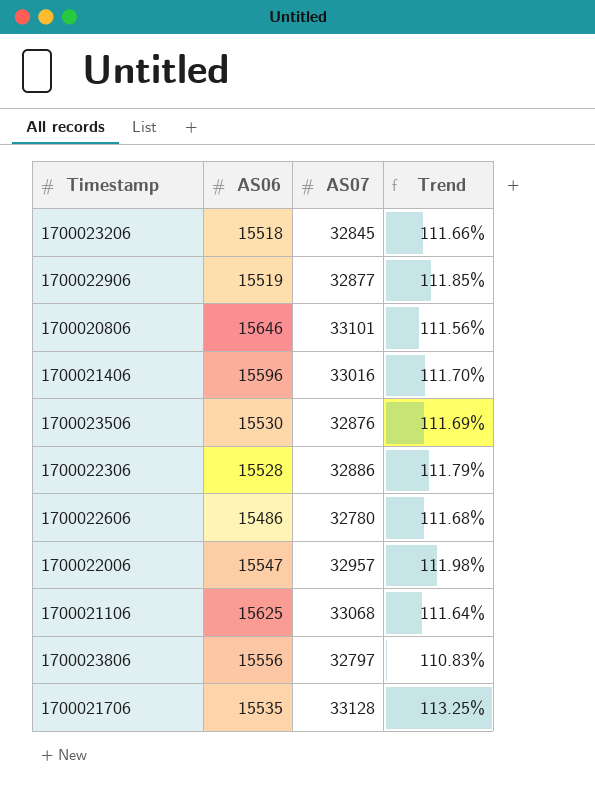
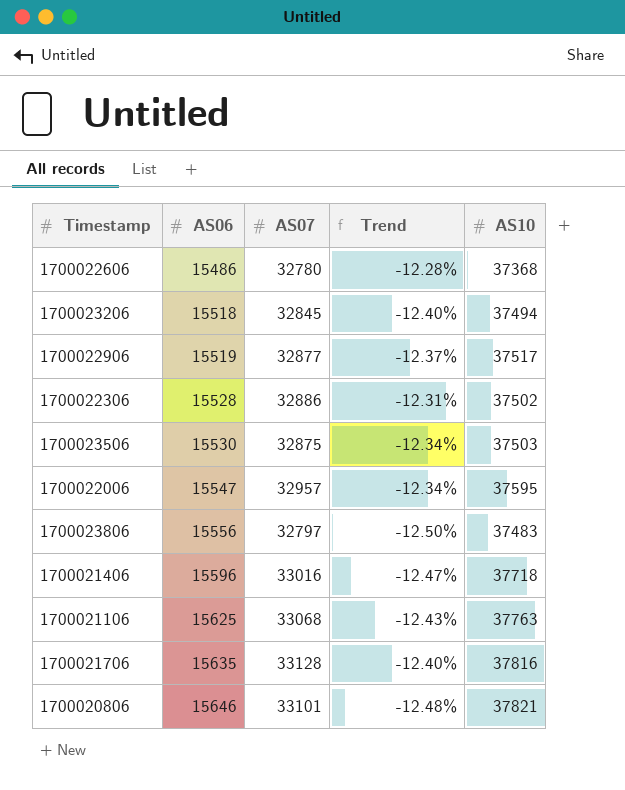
row order: none -> AS06 ascending
column Trend | formula: ([AS07] - [AS06]) / [AS06] -> ([AS07] - [AS10]) / [AS10]
column AS10 | position: none -> 5
1700023506 | AS07: 32876 -> 32875
1700021706 | AS06: 15535 -> 15635

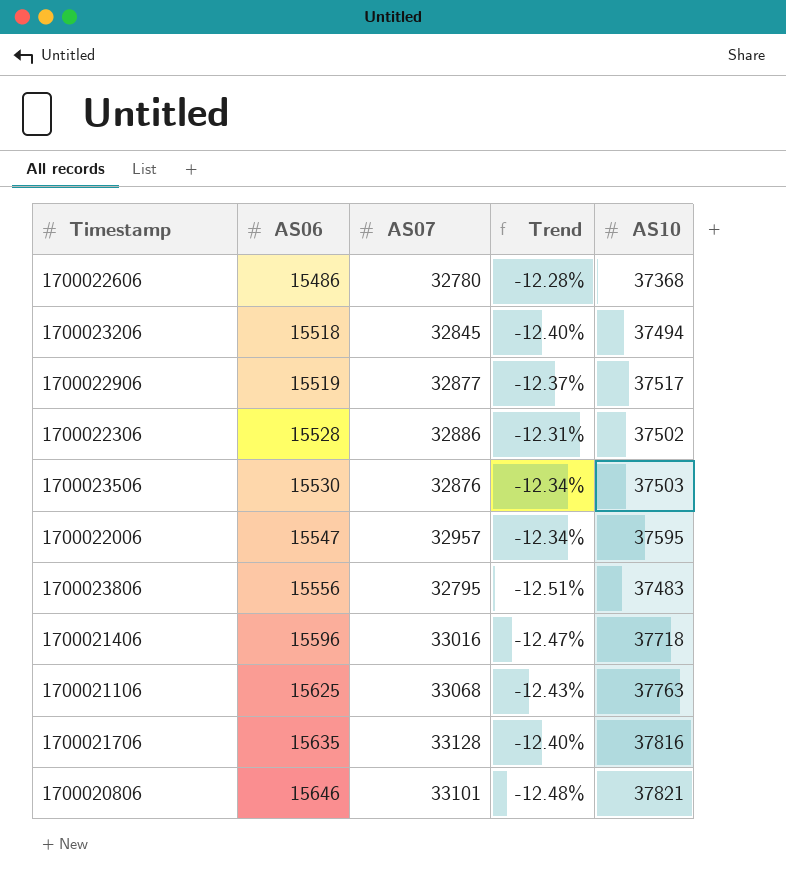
1700023506 | AS07: 32875 -> 32876
1700023806 | AS07: 32797 -> 32795
1700023806 | Trend: -12.50% -> -12.51%

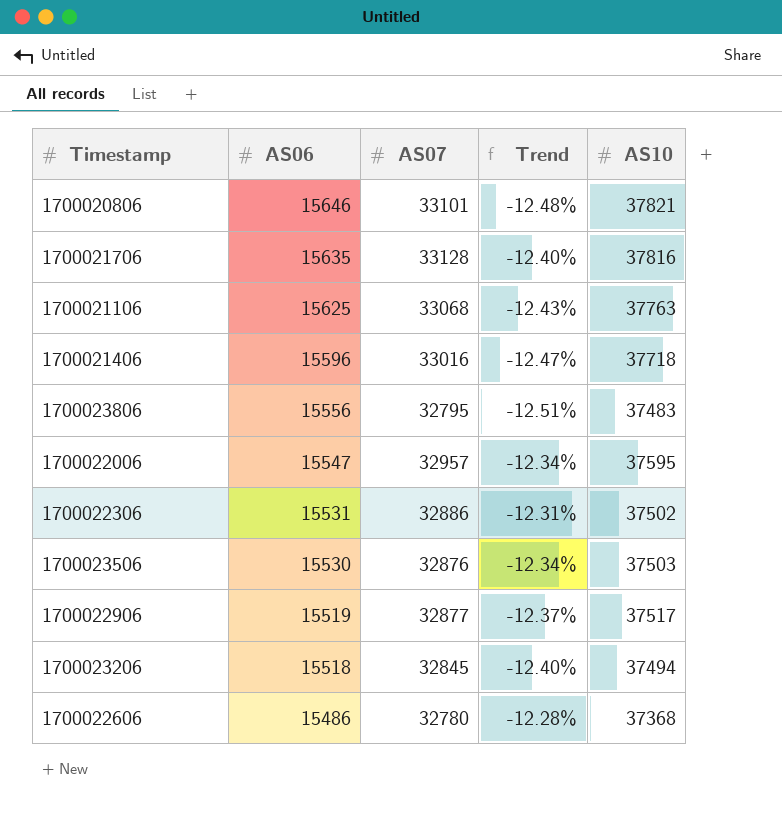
row order: AS06 ascending -> AS06 descending
1700022306 | AS06: 15528 -> 15531

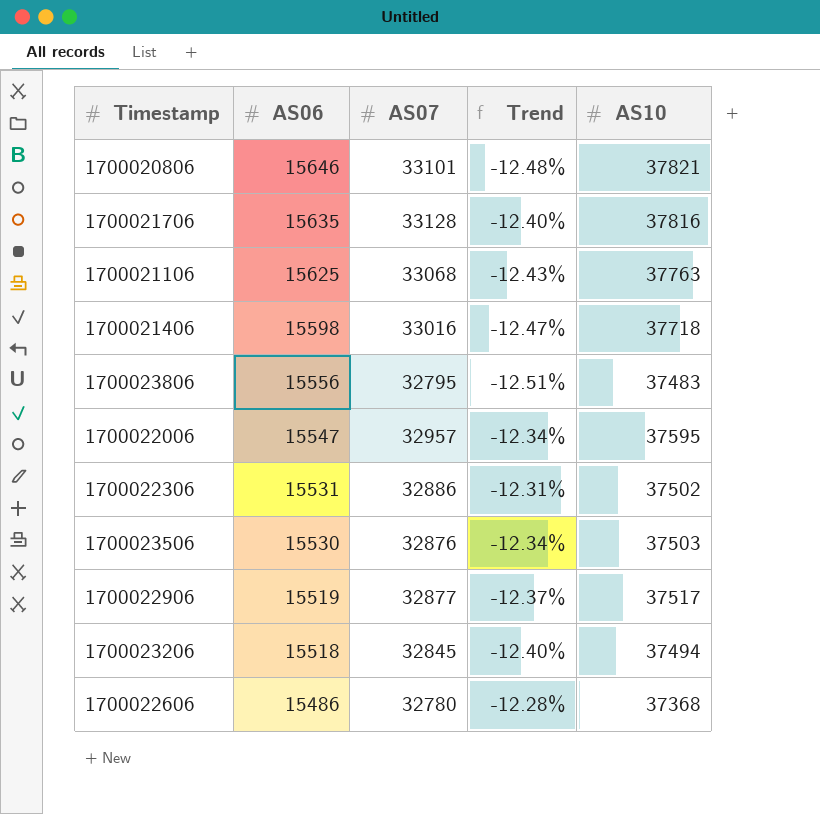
1700021406 | AS06: 15596 -> 15598

